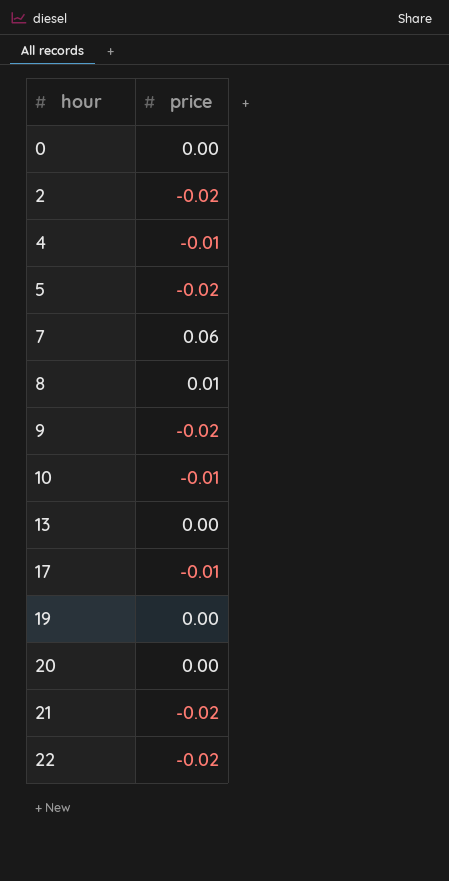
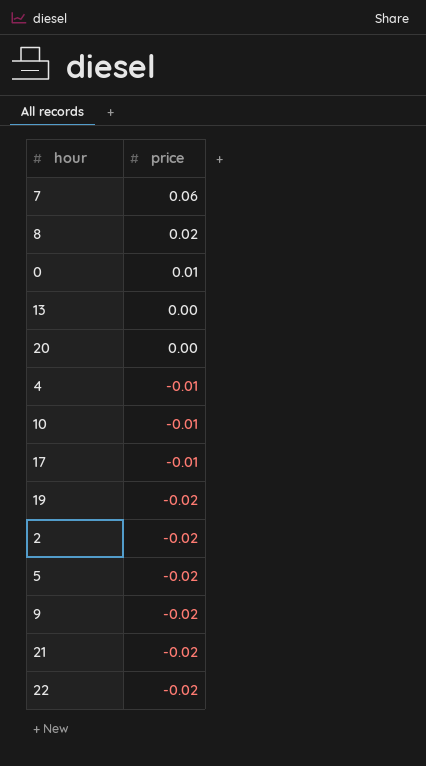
row order: hour ascending -> price descending
8 | price: 0.01 -> 0.02
0 | price: 0.00 -> 0.01
19 | price: 0.00 -> -0.02

